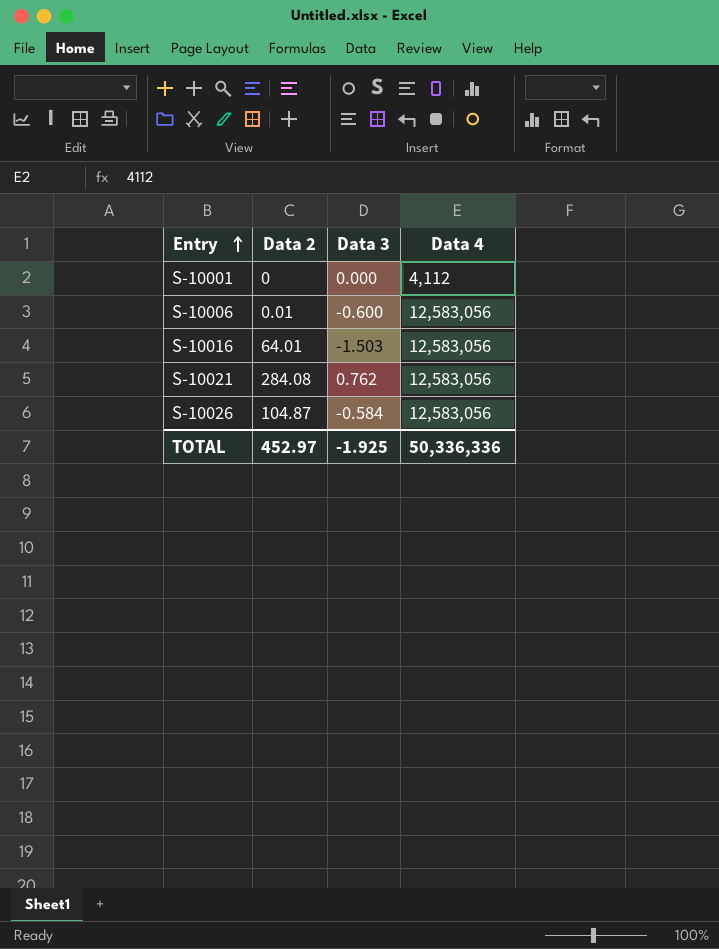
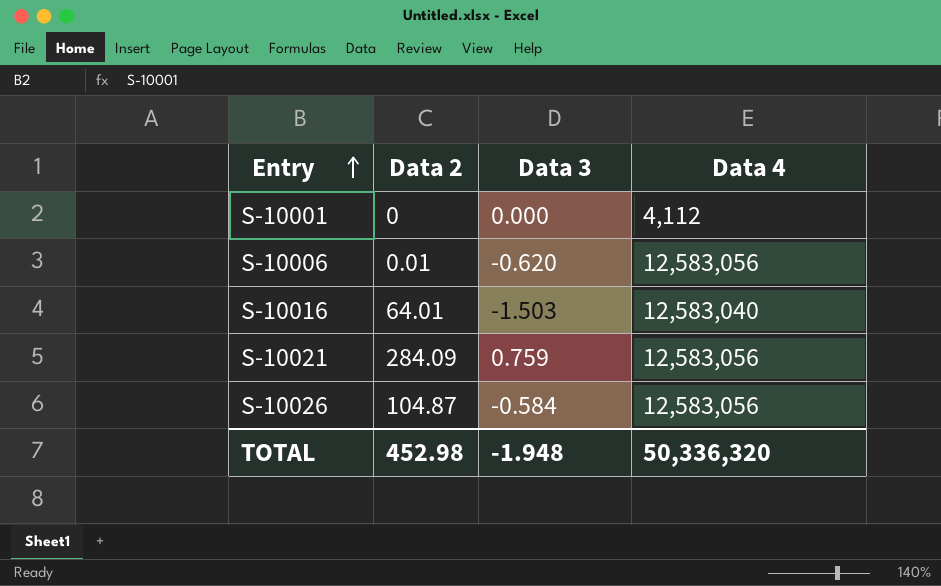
S-10006 | Data 3: -0.600 -> -0.620
S-10016 | Data 4: 12,583,056 -> 12,583,040
S-10021 | Data 2: 284.08 -> 284.09
S-10021 | Data 3: 0.762 -> 0.759
TOTAL | Data 2: 452.97 -> 452.98
TOTAL | Data 3: -1.925 -> -1.948
TOTAL | Data 4: 50,336,336 -> 50,336,320

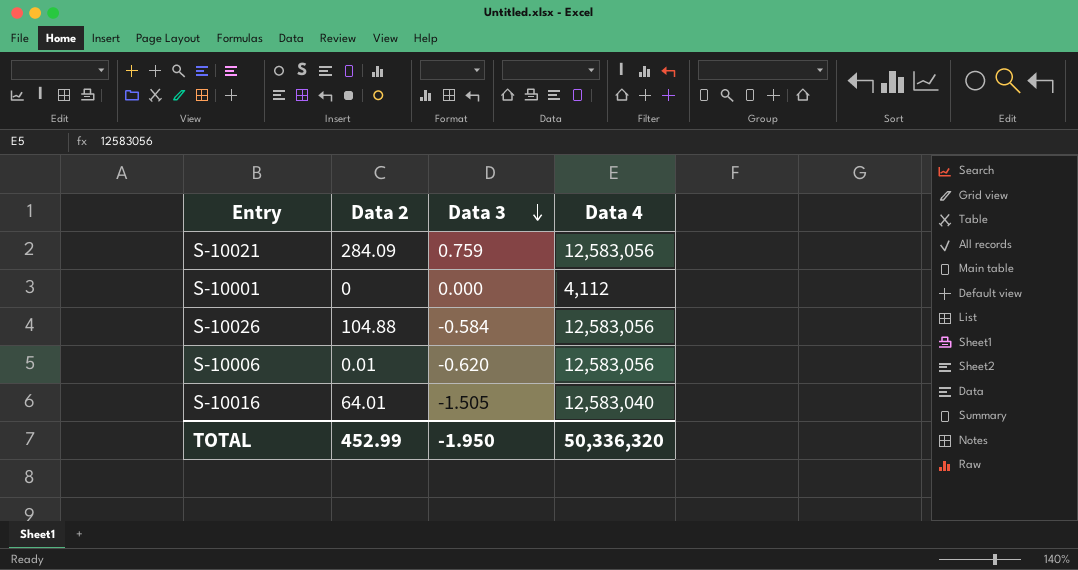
row order: Entry ascending -> Data 3 descending
S-10026 | Data 2: 104.87 -> 104.88
S-10016 | Data 3: -1.503 -> -1.505
TOTAL | Data 2: 452.98 -> 452.99
TOTAL | Data 3: -1.948 -> -1.950

